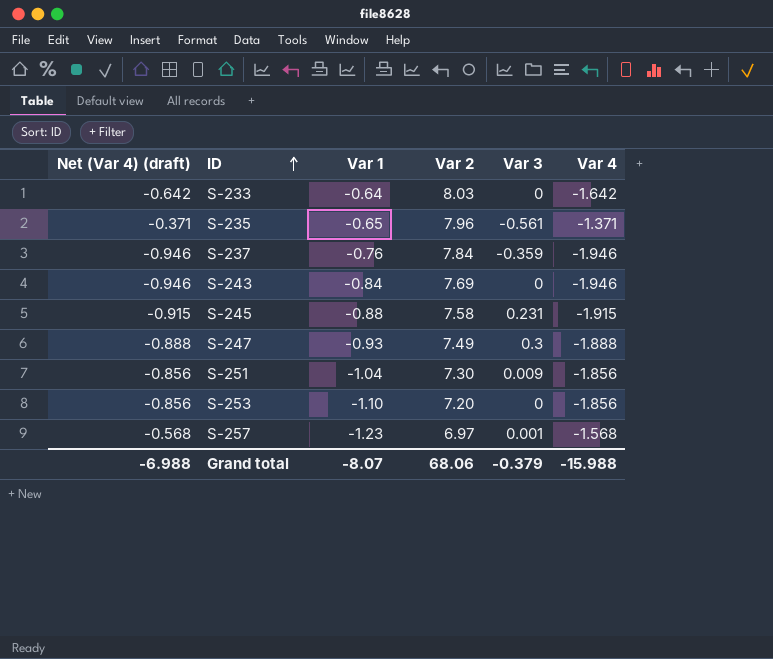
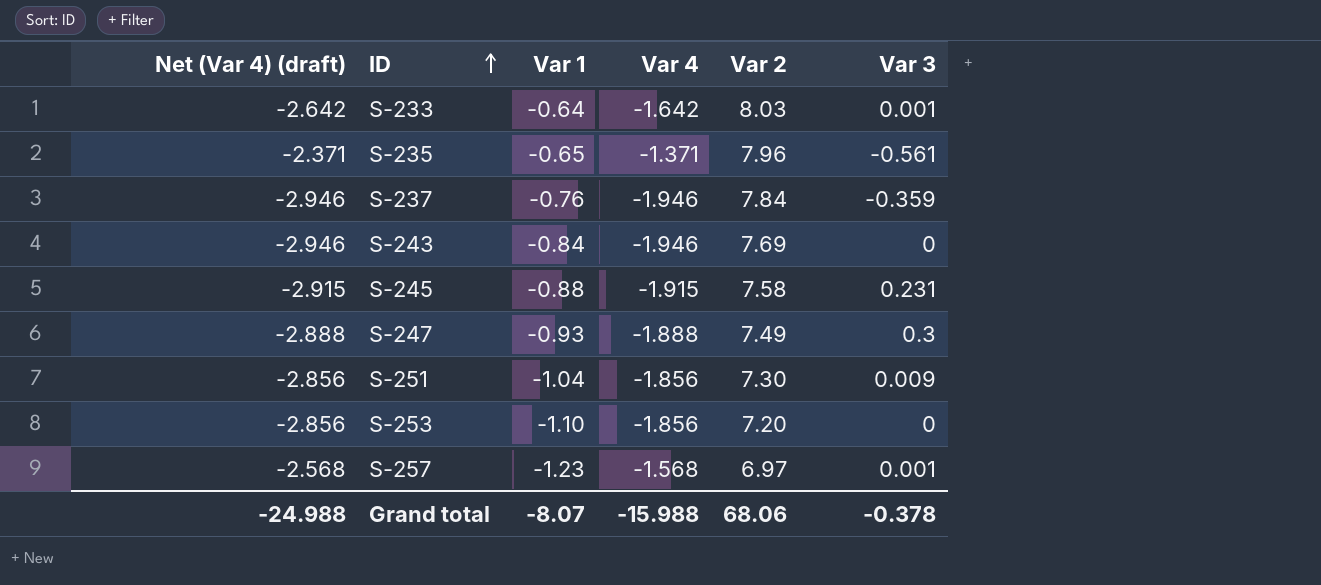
column Net (Var 4) (draft) | formula: [Var 4] + 1 -> [Var 4] - 1
column Var 4 | position: 6 -> 4
S-233 | Var 3: 0 -> 0.001
Grand total | Net (Var 4) (draft): -6.988 -> -24.988
Grand total | Var 3: -0.379 -> -0.378

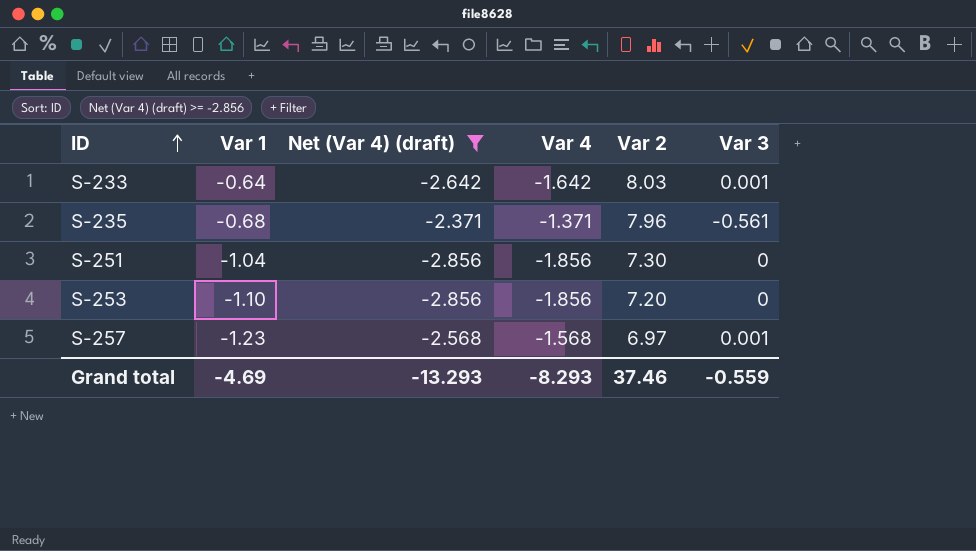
filter: none -> Net (Var 4) (draft) >= -2.856
column Net (Var 4) (draft) | position: 1 -> 3
S-235 | Var 1: -0.65 -> -0.68
S-251 | Var 3: 0.009 -> 0
Grand total | Var 1: -8.07 -> -4.69
Grand total | Net (Var 4) (draft): -24.988 -> -13.293
Grand total | Var 4: -15.988 -> -8.293
Grand total | Var 2: 68.06 -> 37.46
Grand total | Var 3: -0.378 -> -0.559

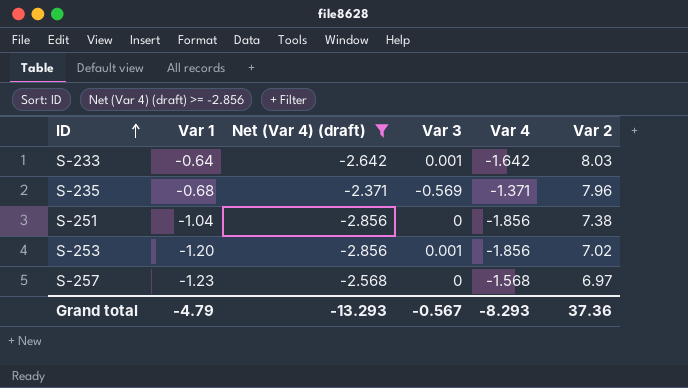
column Var 3 | position: 6 -> 4
S-235 | Var 3: -0.561 -> -0.569
S-251 | Var 2: 7.30 -> 7.38
S-253 | Var 1: -1.10 -> -1.20
S-253 | Var 3: 0 -> 0.001
S-253 | Var 2: 7.20 -> 7.02
S-257 | Var 3: 0.001 -> 0
Grand total | Var 1: -4.69 -> -4.79
Grand total | Var 3: -0.559 -> -0.567
Grand total | Var 2: 37.46 -> 37.36

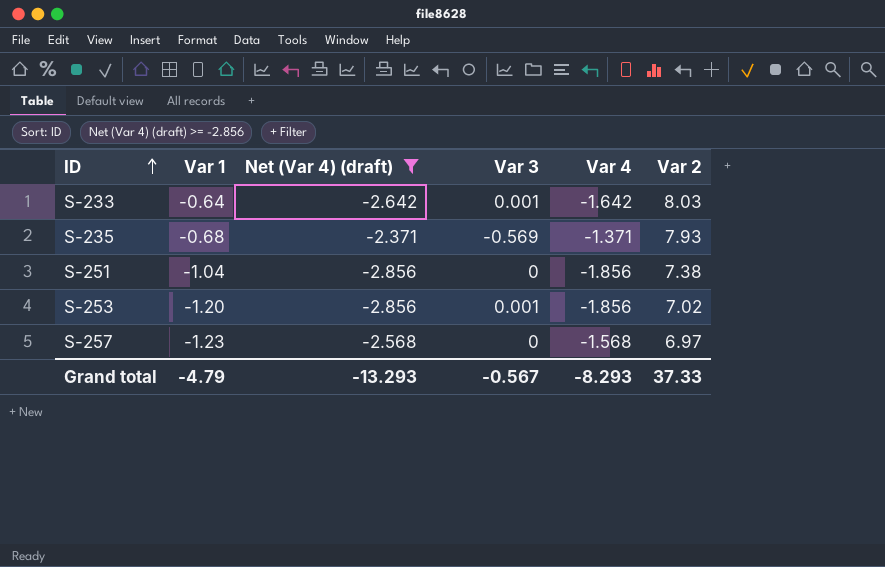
S-235 | Var 2: 7.96 -> 7.93
Grand total | Var 2: 37.36 -> 37.33

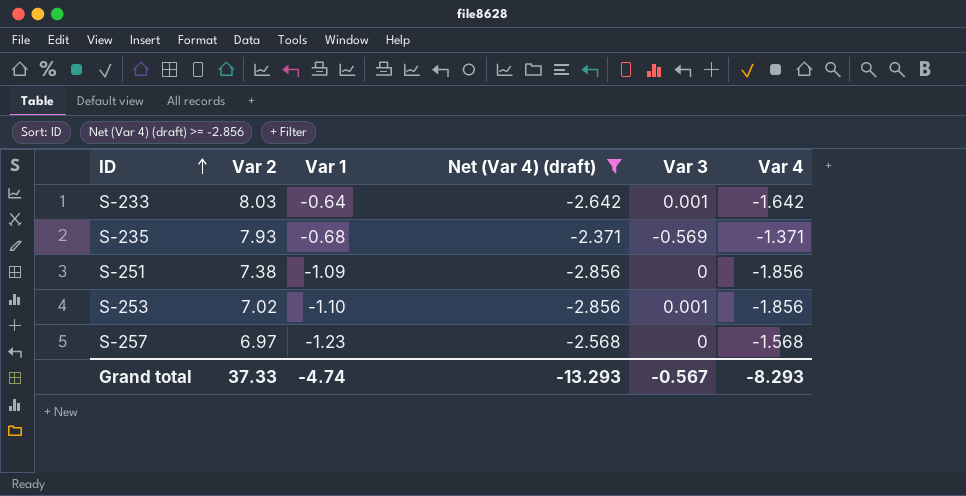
column Var 2 | position: 6 -> 2
S-251 | Var 1: -1.04 -> -1.09
S-253 | Var 1: -1.20 -> -1.10
Grand total | Var 1: -4.79 -> -4.74

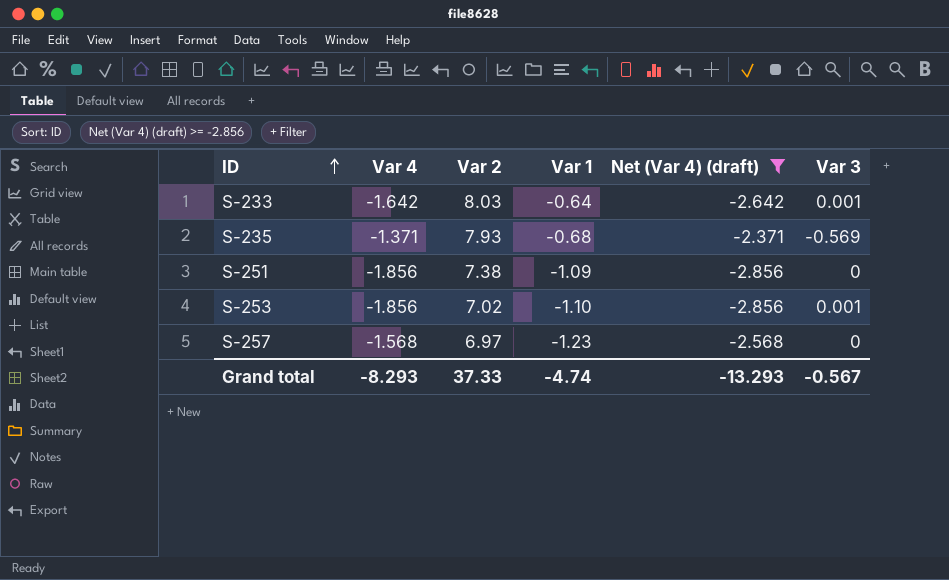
column Var 4 | position: 6 -> 2

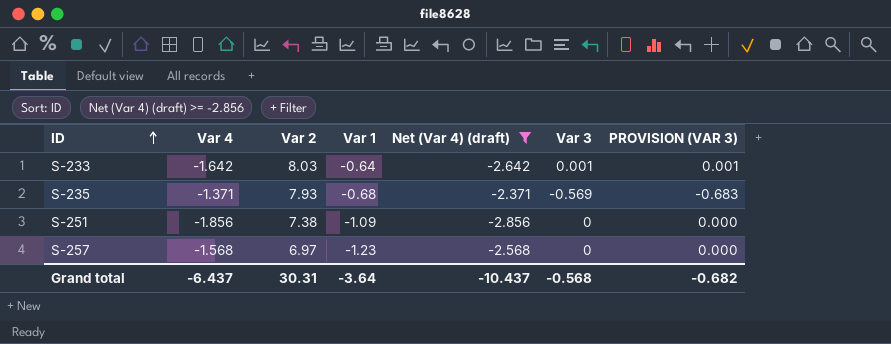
column PROVISION (VAR 3) | formula: none -> [Var 3] * 1.2
row S-253: -1.856 | 7.02 | -1.10 | -2.856 | 0.001 -> none
Grand total | Var 4: -8.293 -> -6.437
Grand total | Var 2: 37.33 -> 30.31
Grand total | Var 1: -4.74 -> -3.64
Grand total | Net (Var 4) (draft): -13.293 -> -10.437
Grand total | Var 3: -0.567 -> -0.568

